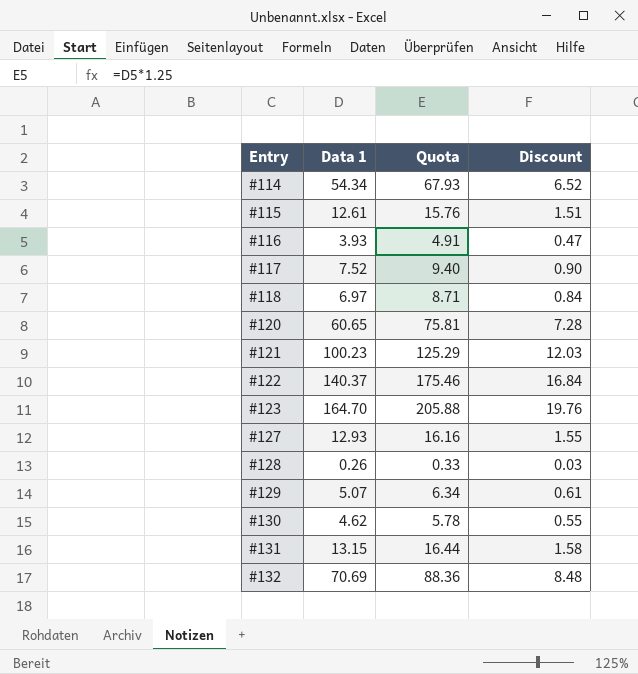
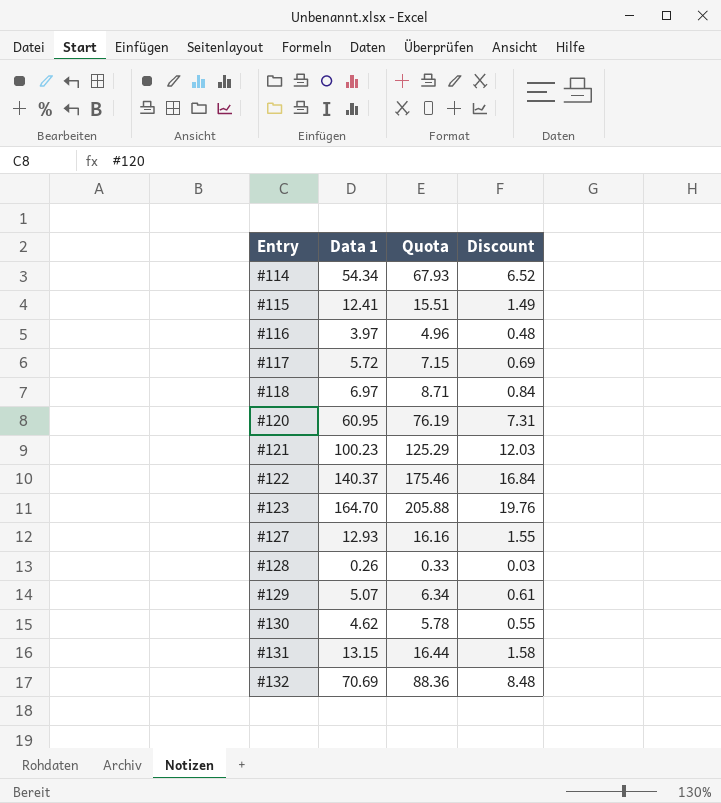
#115 | Data 1: 12.61 -> 12.41
#115 | Quota: 15.76 -> 15.51
#115 | Discount: 1.51 -> 1.49
#116 | Data 1: 3.93 -> 3.97
#116 | Quota: 4.91 -> 4.96
#116 | Discount: 0.47 -> 0.48
#117 | Data 1: 7.52 -> 5.72
#117 | Quota: 9.40 -> 7.15
#117 | Discount: 0.90 -> 0.69
#120 | Data 1: 60.65 -> 60.95
#120 | Quota: 75.81 -> 76.19
#120 | Discount: 7.28 -> 7.31

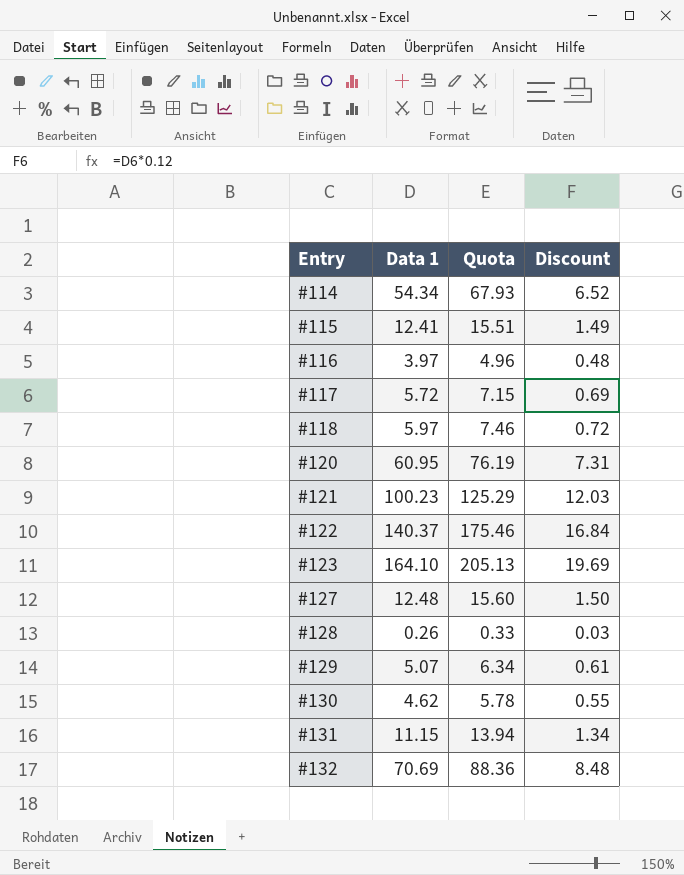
#118 | Data 1: 6.97 -> 5.97
#118 | Quota: 8.71 -> 7.46
#118 | Discount: 0.84 -> 0.72
#123 | Data 1: 164.70 -> 164.10
#123 | Quota: 205.88 -> 205.13
#123 | Discount: 19.76 -> 19.69
#127 | Data 1: 12.93 -> 12.48
#127 | Quota: 16.16 -> 15.60
#127 | Discount: 1.55 -> 1.50
#131 | Data 1: 13.15 -> 11.15
#131 | Quota: 16.44 -> 13.94
#131 | Discount: 1.58 -> 1.34

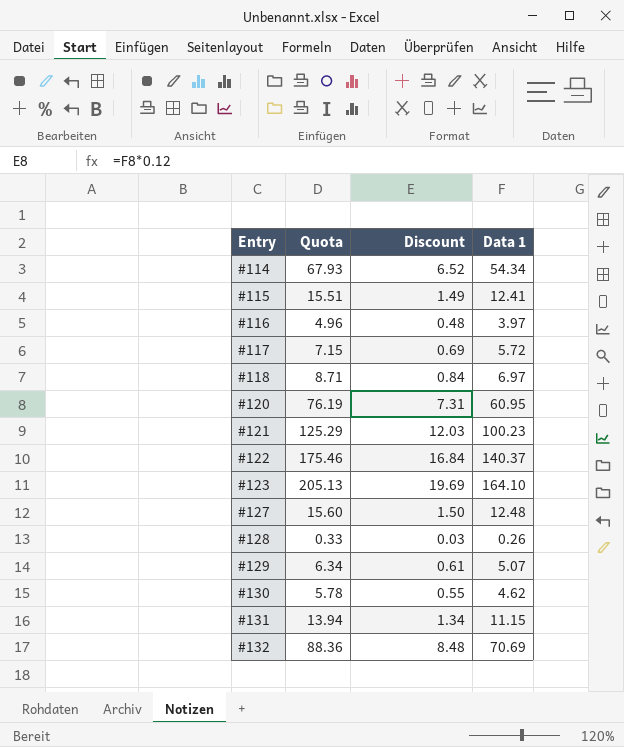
column Data 1 | position: 2 -> 4
#118 | Quota: 7.46 -> 8.71
#118 | Discount: 0.72 -> 0.84
#118 | Data 1: 5.97 -> 6.97

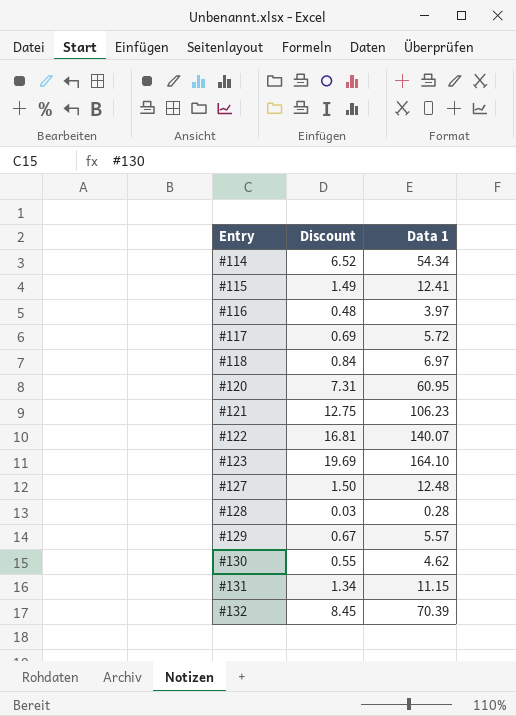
column Quota | formula: [Data 1] * 1.25 -> none
#121 | Discount: 12.03 -> 12.75
#121 | Data 1: 100.23 -> 106.23
#122 | Discount: 16.84 -> 16.81
#122 | Data 1: 140.37 -> 140.07
#128 | Data 1: 0.26 -> 0.28
#129 | Discount: 0.61 -> 0.67
#129 | Data 1: 5.07 -> 5.57
#132 | Discount: 8.48 -> 8.45
#132 | Data 1: 70.69 -> 70.39

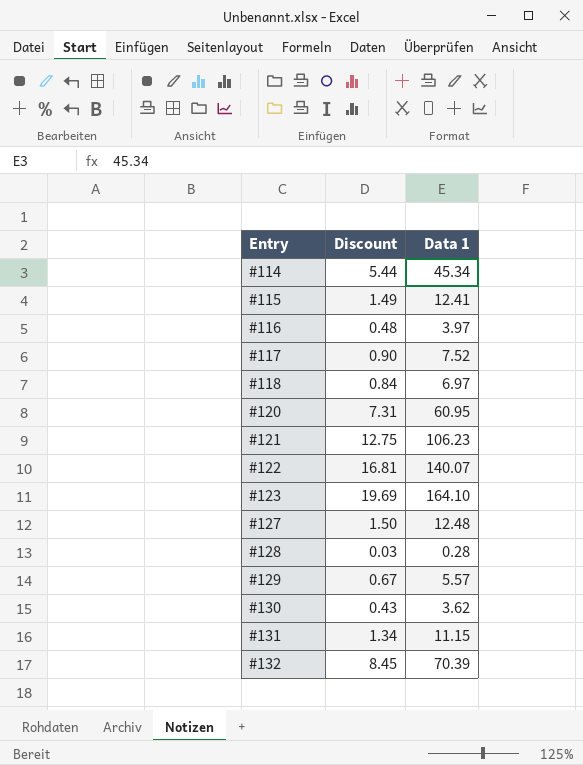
#114 | Discount: 6.52 -> 5.44
#114 | Data 1: 54.34 -> 45.34
#117 | Discount: 0.69 -> 0.90
#117 | Data 1: 5.72 -> 7.52
#130 | Discount: 0.55 -> 0.43
#130 | Data 1: 4.62 -> 3.62

